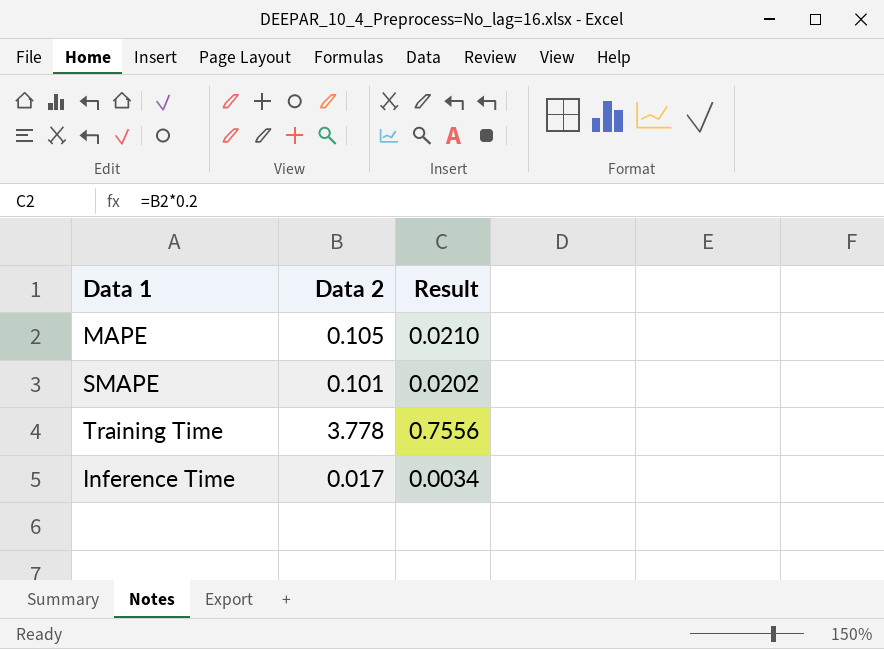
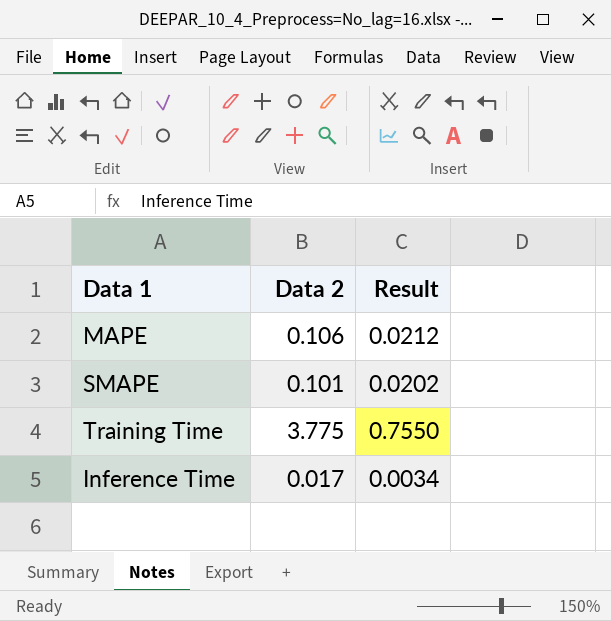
MAPE | Data 2: 0.105 -> 0.106
MAPE | Result: 0.0210 -> 0.0212
Training Time | Data 2: 3.778 -> 3.775
Training Time | Result: 0.7556 -> 0.7550

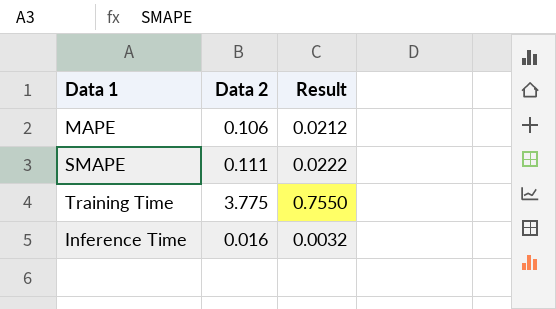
SMAPE | Data 2: 0.101 -> 0.111
SMAPE | Result: 0.0202 -> 0.0222
Inference Time | Data 2: 0.017 -> 0.016
Inference Time | Result: 0.0034 -> 0.0032

